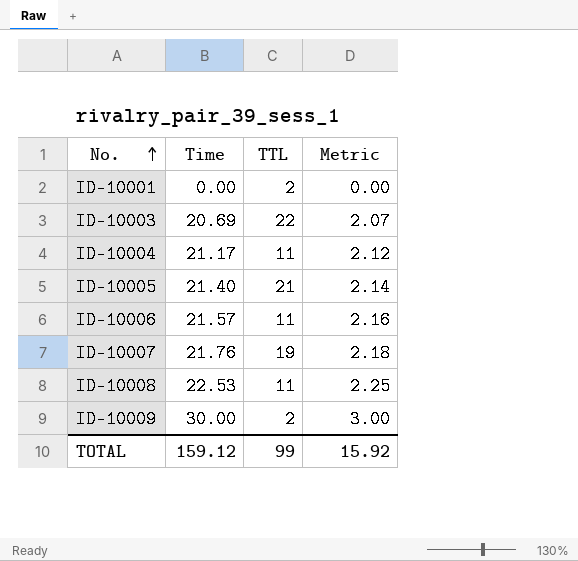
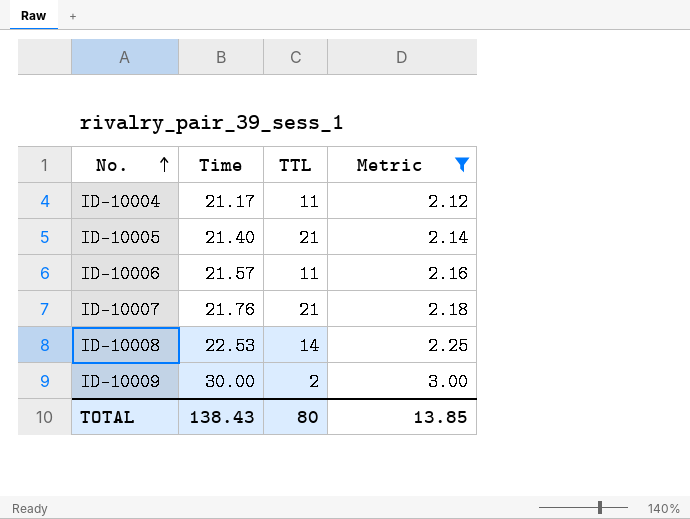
filter: none -> Metric >= 2.12
ID-10007 | TTL: 19 -> 21
ID-10008 | TTL: 11 -> 14
TOTAL | Time: 159.12 -> 138.43
TOTAL | TTL: 99 -> 80
TOTAL | Metric: 15.92 -> 13.85

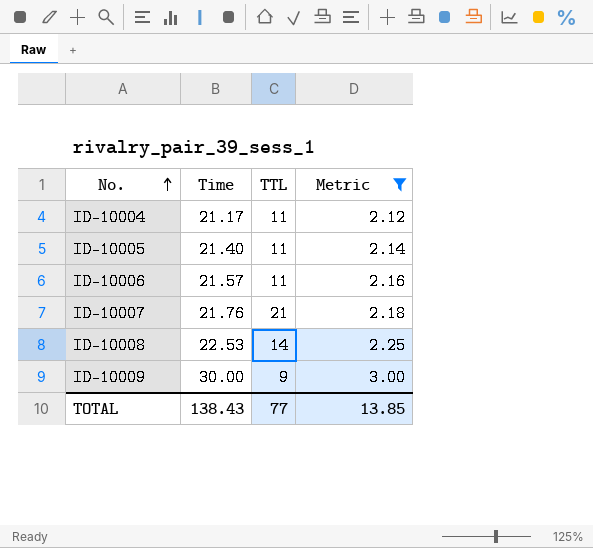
ID-10005 | TTL: 21 -> 11
ID-10009 | TTL: 2 -> 9
TOTAL | TTL: 80 -> 77

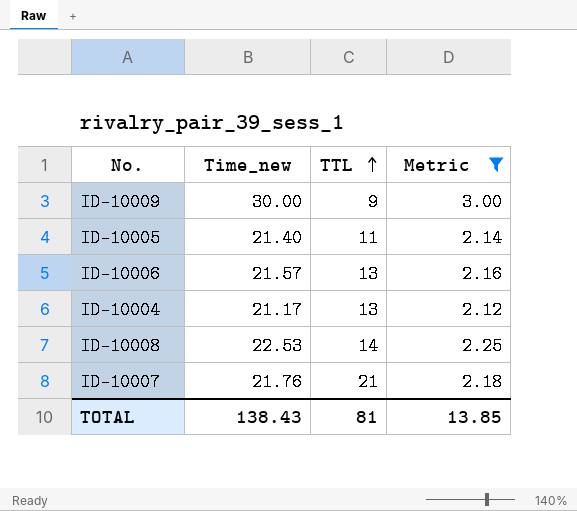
row order: No. ascending -> TTL ascending
column name: Time -> Time_new
ID-10006 | TTL: 11 -> 13
ID-10004 | TTL: 11 -> 13
TOTAL | TTL: 77 -> 81

